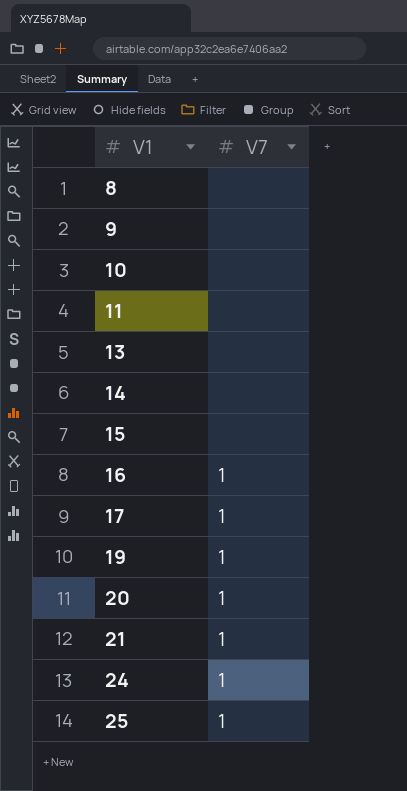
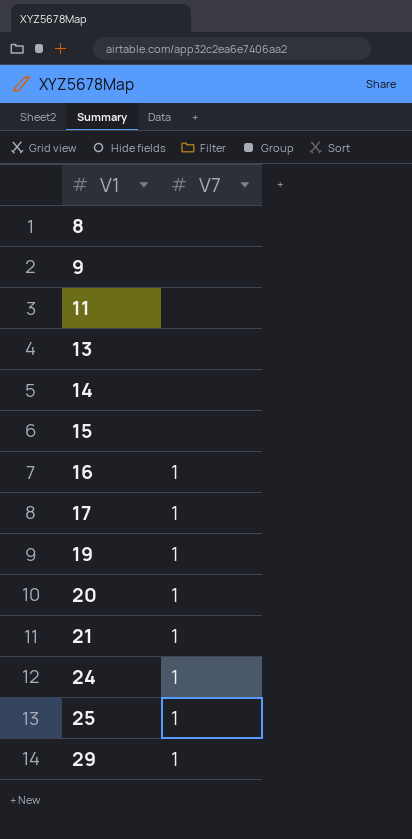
row 10: none -> none
row 29: none -> 1

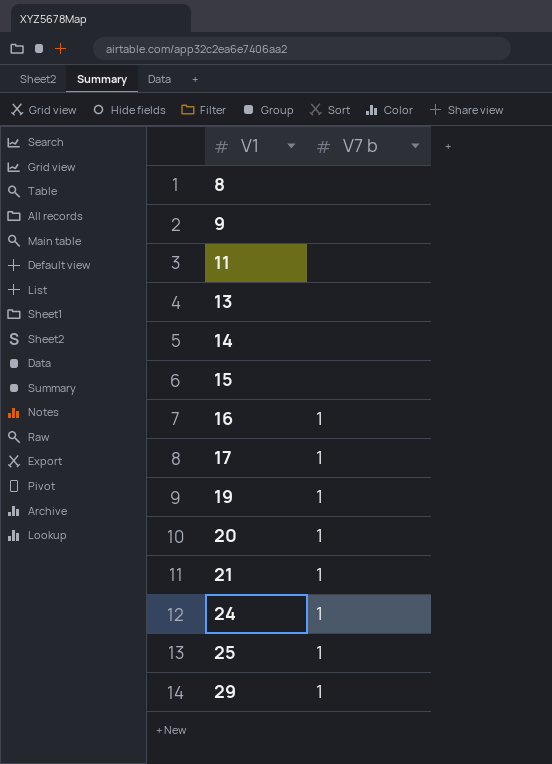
column name: V7 -> V7 b

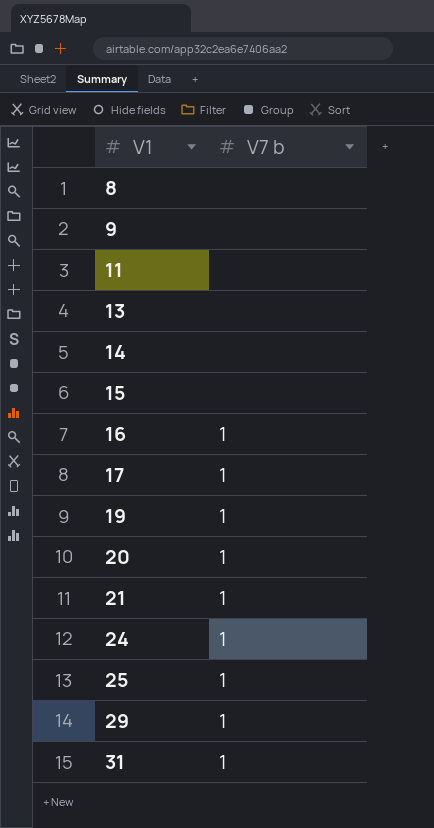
row 31: none -> 1

